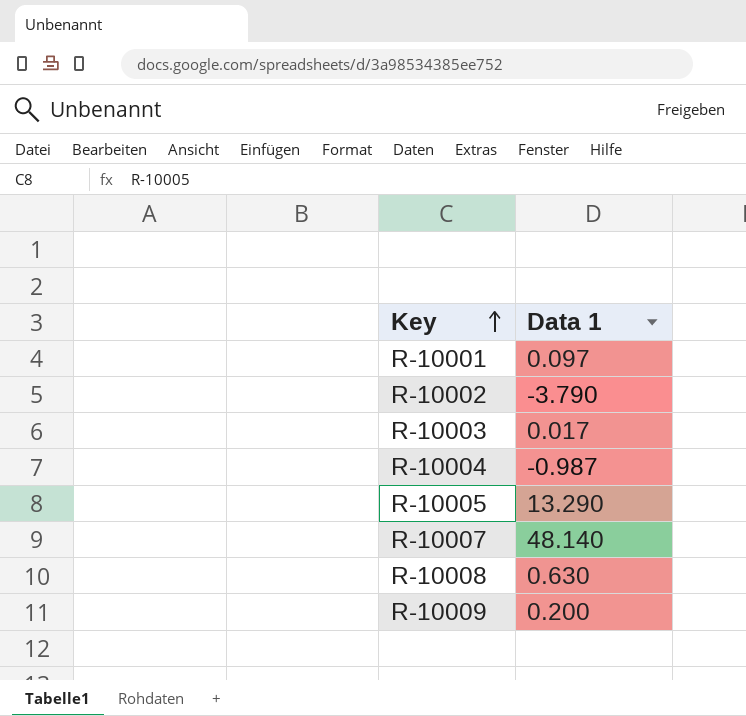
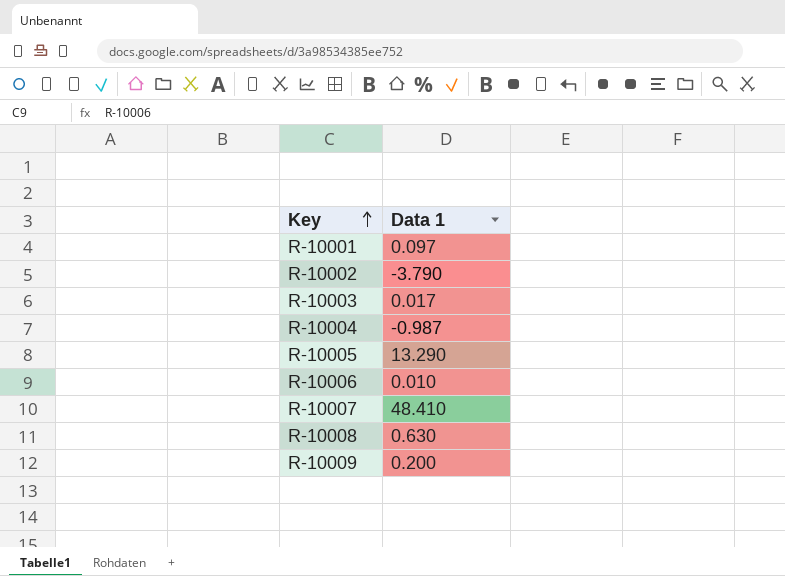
row R-10006: none -> 0.010
R-10007 | Data 1: 48.140 -> 48.410

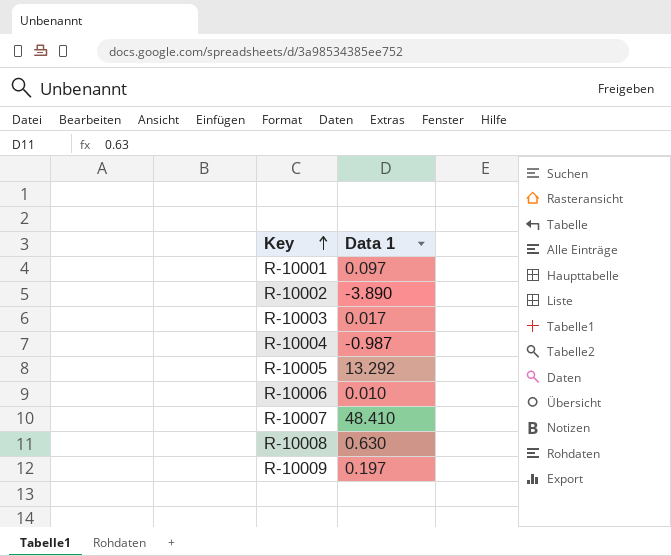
R-10002 | Data 1: -3.790 -> -3.890
R-10005 | Data 1: 13.290 -> 13.292
R-10009 | Data 1: 0.200 -> 0.197

